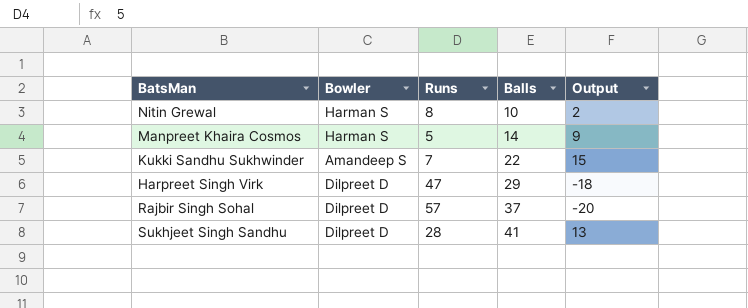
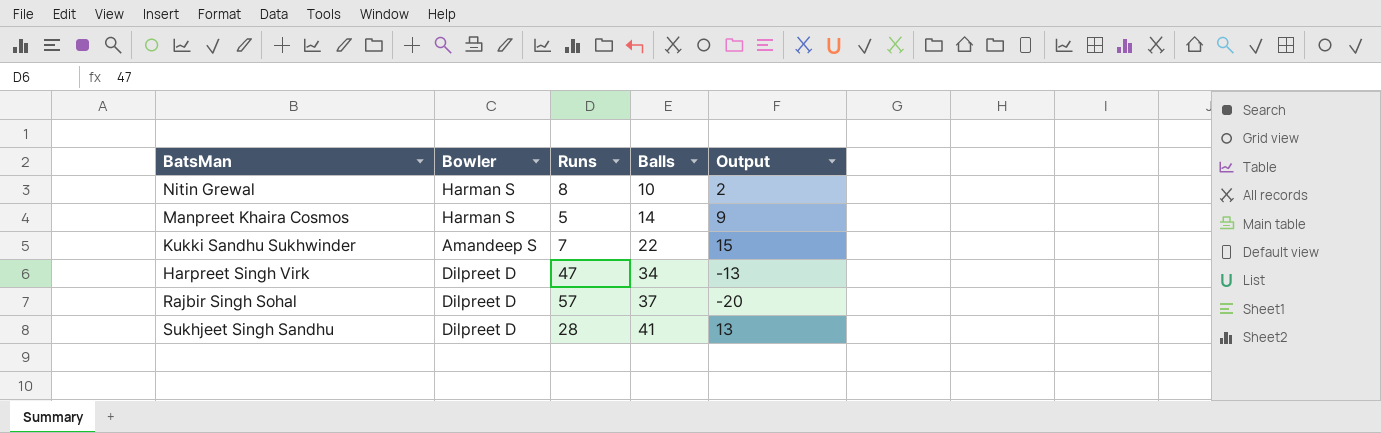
Harpreet Singh Virk | Balls: 29 -> 34
Harpreet Singh Virk | Output: -18 -> -13

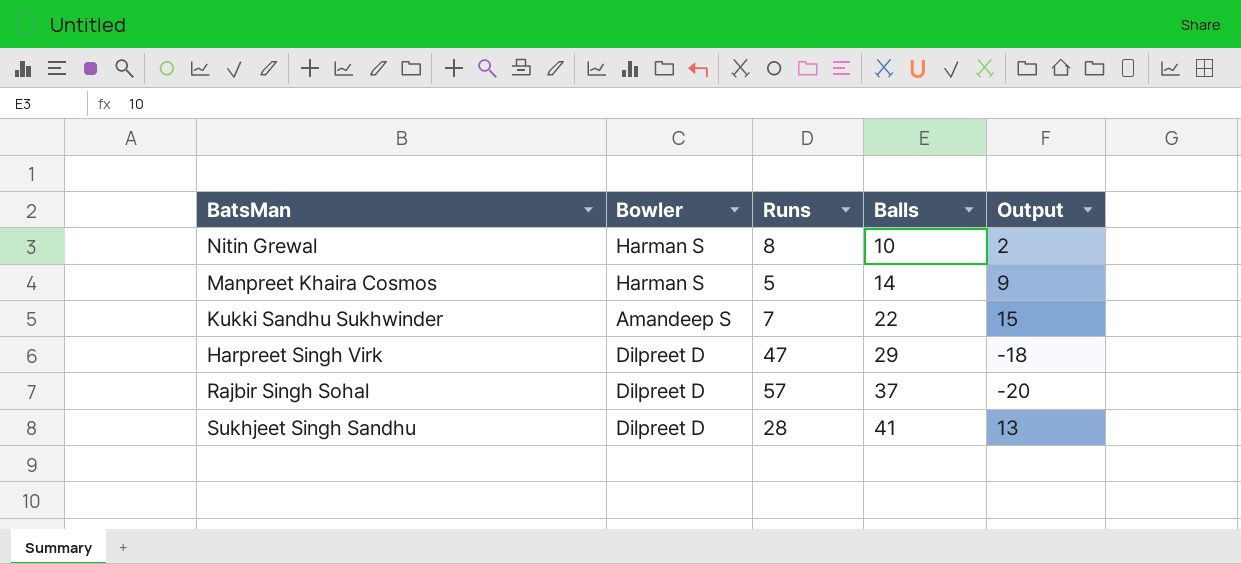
Harpreet Singh Virk | Balls: 34 -> 29
Harpreet Singh Virk | Output: -13 -> -18

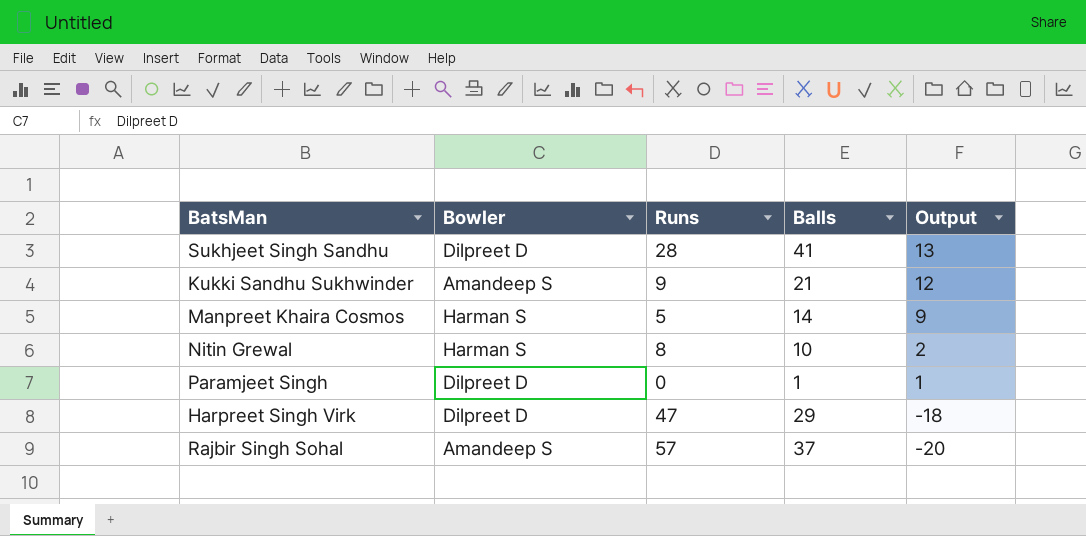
row order: Balls ascending -> Output descending
Kukki Sandhu Sukhwinder | Runs: 7 -> 9
Kukki Sandhu Sukhwinder | Balls: 22 -> 21
Kukki Sandhu Sukhwinder | Output: 15 -> 12
row Paramjeet Singh: none -> Dilpreet D | 0 | 1 | 1
Rajbir Singh Sohal | Bowler: Dilpreet D -> Amandeep S

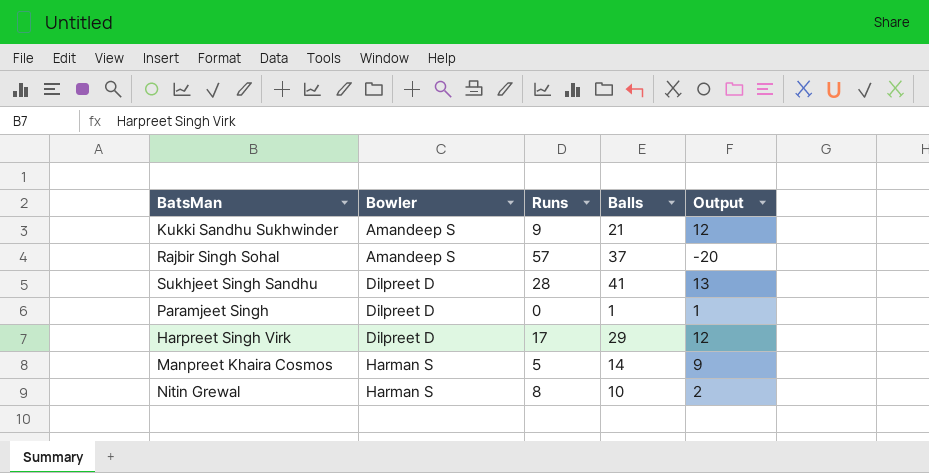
row order: Output descending -> Bowler ascending
Harpreet Singh Virk | Runs: 47 -> 17
Harpreet Singh Virk | Output: -18 -> 12

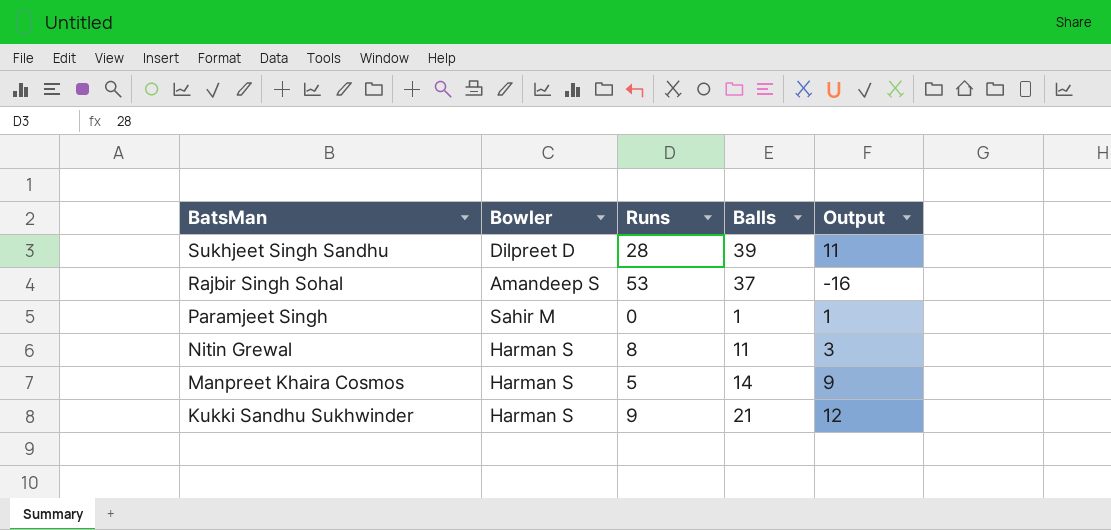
row order: Bowler ascending -> BatsMan descending
row Harpreet Singh Virk: Dilpreet D | 17 | 29 | 12 -> none
Sukhjeet Singh Sandhu | Balls: 41 -> 39
Sukhjeet Singh Sandhu | Output: 13 -> 11
Rajbir Singh Sohal | Runs: 57 -> 53
Rajbir Singh Sohal | Output: -20 -> -16
Paramjeet Singh | Bowler: Dilpreet D -> Sahir M
Nitin Grewal | Balls: 10 -> 11
Nitin Grewal | Output: 2 -> 3
Kukki Sandhu Sukhwinder | Bowler: Amandeep S -> Harman S

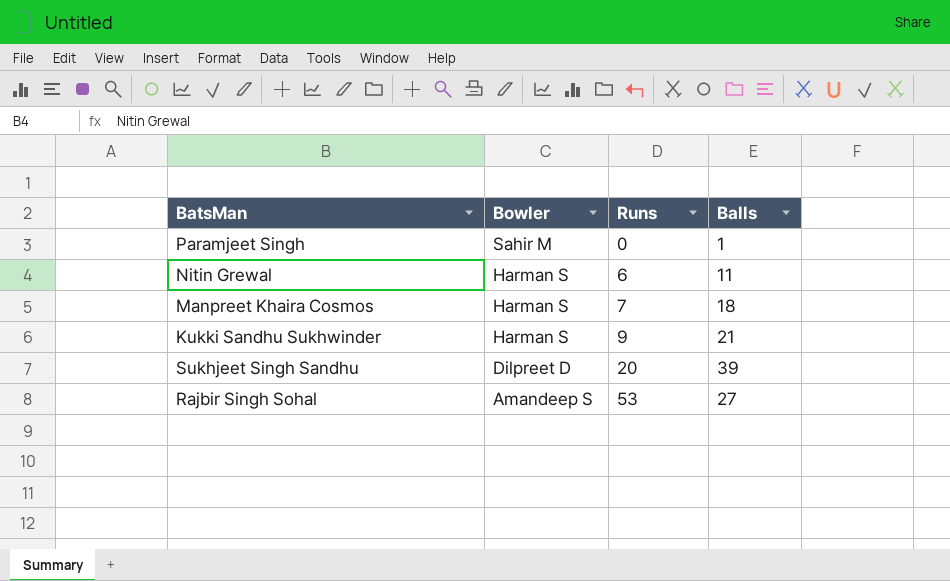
row order: BatsMan descending -> Bowler descending
column Output | formula: [Balls] - [Runs] -> none
Nitin Grewal | Runs: 8 -> 6
Manpreet Khaira Cosmos | Runs: 5 -> 7
Manpreet Khaira Cosmos | Balls: 14 -> 18
Sukhjeet Singh Sandhu | Runs: 28 -> 20
Rajbir Singh Sohal | Balls: 37 -> 27

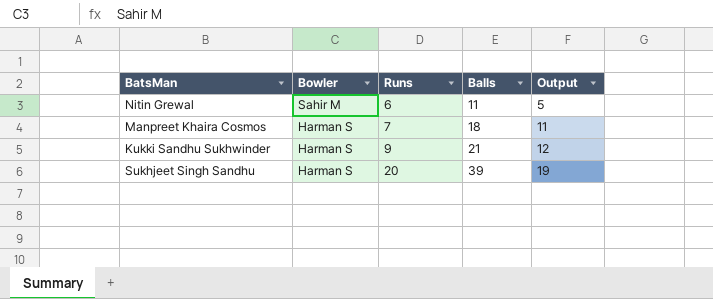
column Output | formula: none -> [Balls] - [Runs]
row Paramjeet Singh: Sahir M | 0 | 1 -> none
row Rajbir Singh Sohal: Amandeep S | 53 | 27 -> none
Nitin Grewal | Bowler: Harman S -> Sahir M
Sukhjeet Singh Sandhu | Bowler: Dilpreet D -> Harman S

